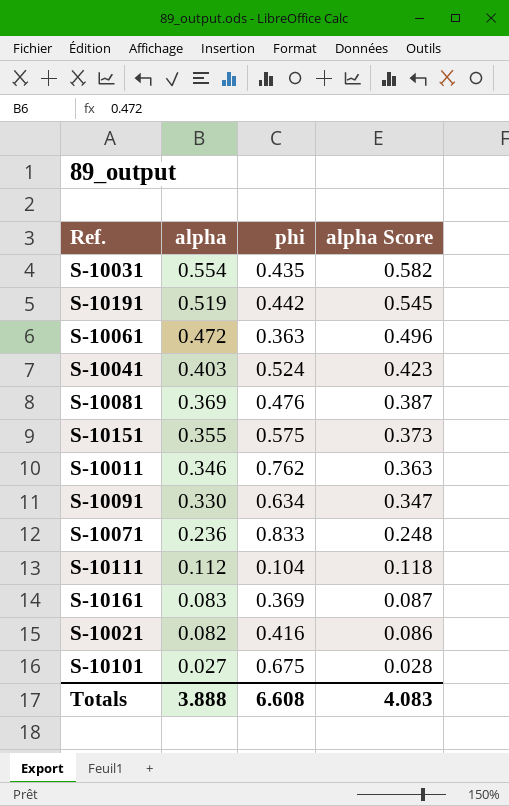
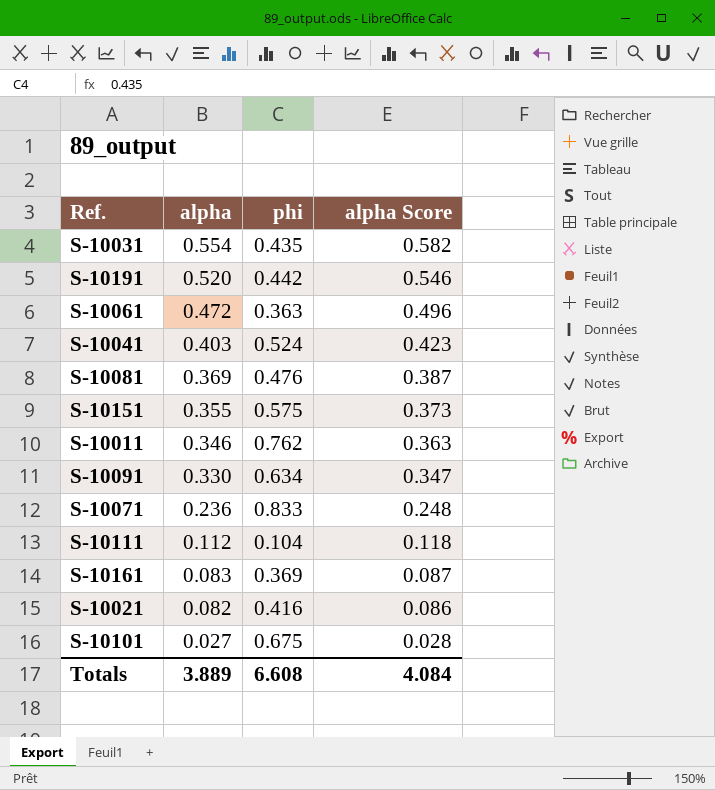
S-10191 | alpha: 0.519 -> 0.520
S-10191 | alpha Score: 0.545 -> 0.546
Totals | alpha: 3.888 -> 3.889
Totals | alpha Score: 4.083 -> 4.084

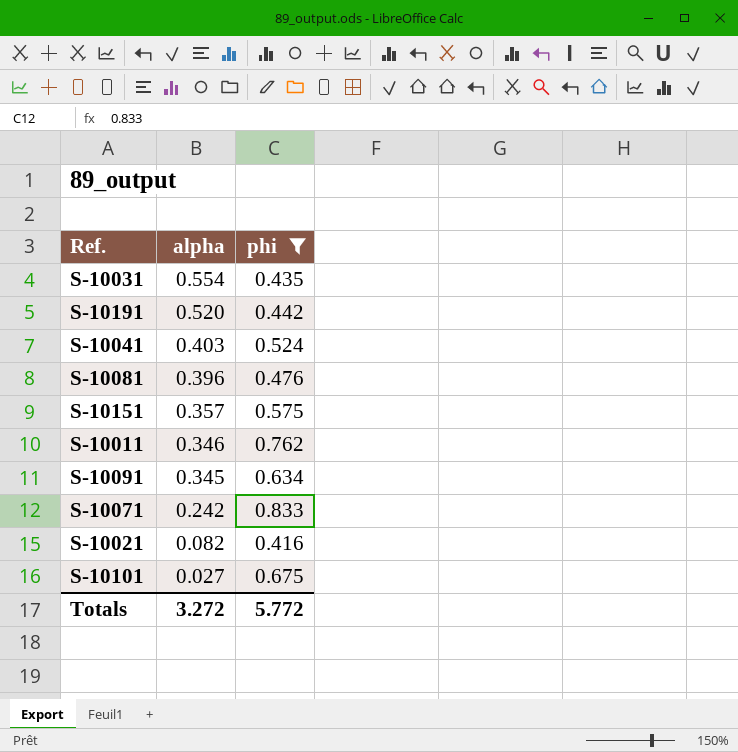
filter: none -> phi >= 0.416
column alpha Score | formula: [alpha] * 1.05 -> none
S-10081 | alpha: 0.369 -> 0.396
S-10151 | alpha: 0.355 -> 0.357
S-10091 | alpha: 0.330 -> 0.345
S-10071 | alpha: 0.236 -> 0.242
Totals | alpha: 3.889 -> 3.272
Totals | phi: 6.608 -> 5.772

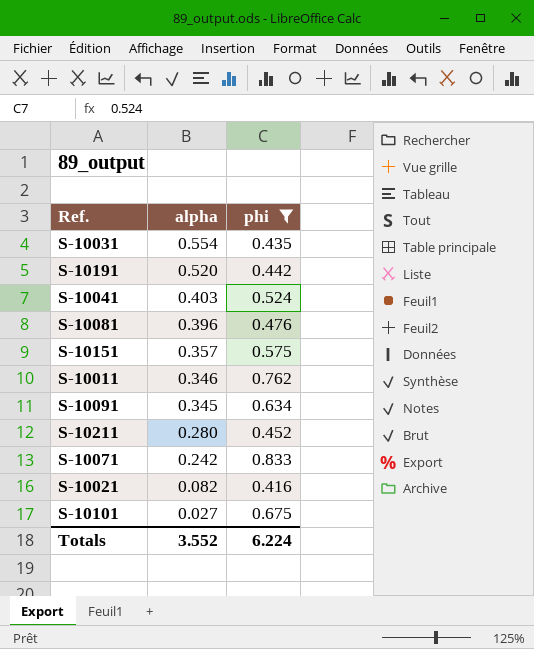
row S-10211: none -> 0.280 | 0.452
Totals | alpha: 3.272 -> 3.552
Totals | phi: 5.772 -> 6.224

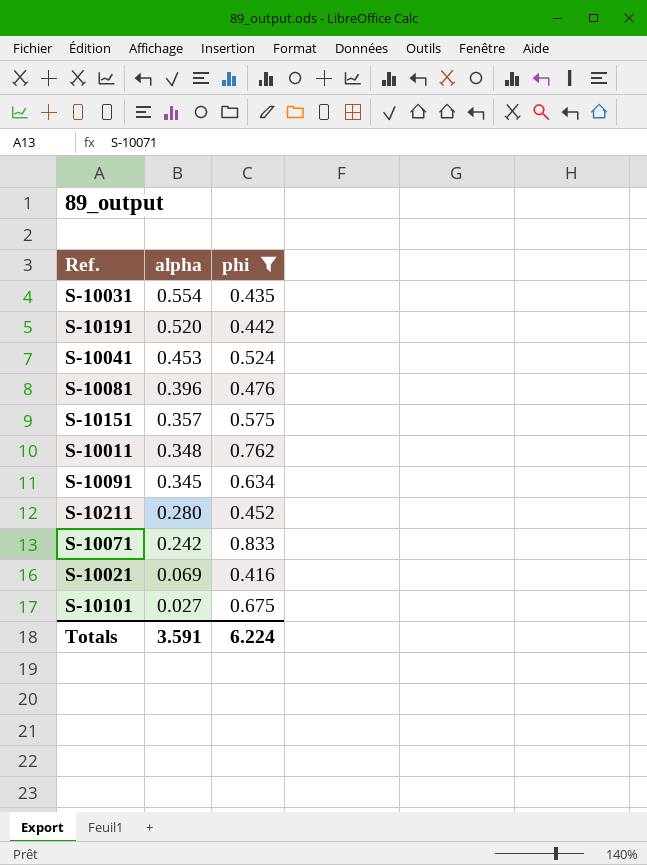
S-10041 | alpha: 0.403 -> 0.453
S-10011 | alpha: 0.346 -> 0.348
S-10021 | alpha: 0.082 -> 0.069
Totals | alpha: 3.552 -> 3.591

